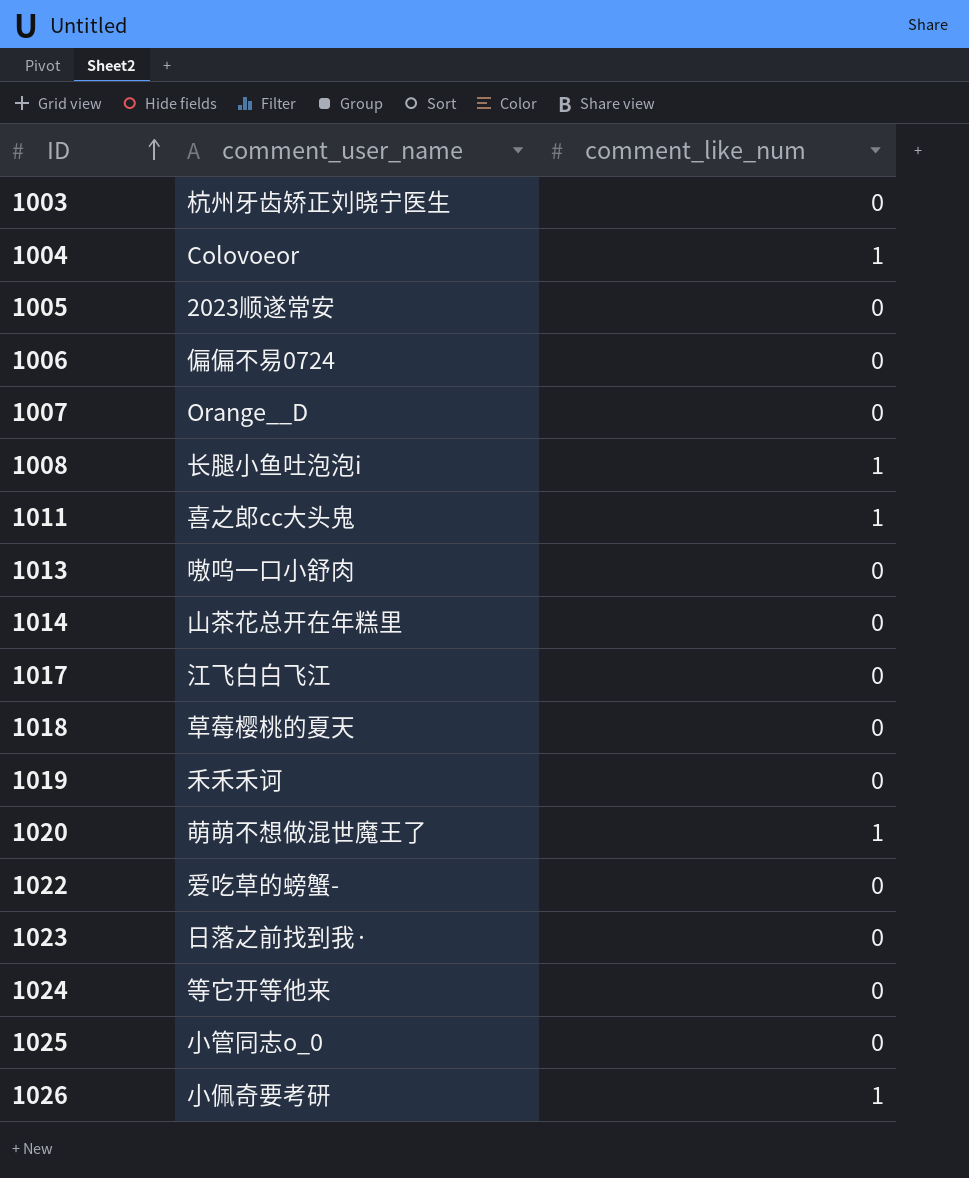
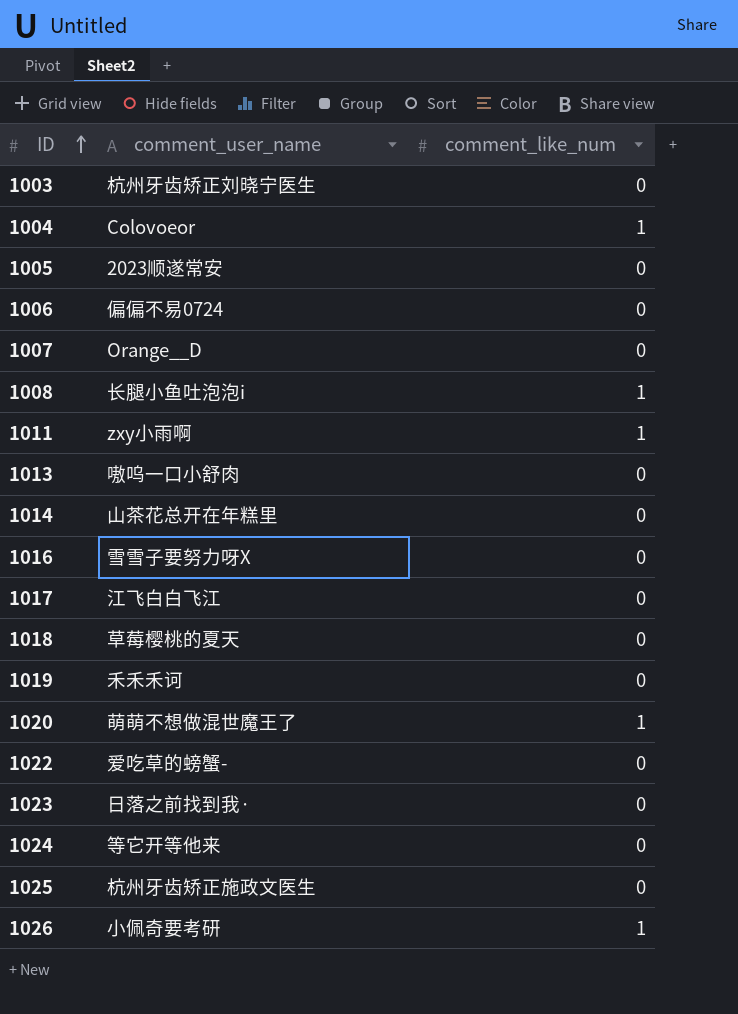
1011 | comment_user_name: 喜之郎cc大头鬼 -> zxy小雨啊
row 1016: none -> 雪雪子要努力呀X | 0
1025 | comment_user_name: 小管同志o_0 -> 杭州牙齿矫正施政文医生

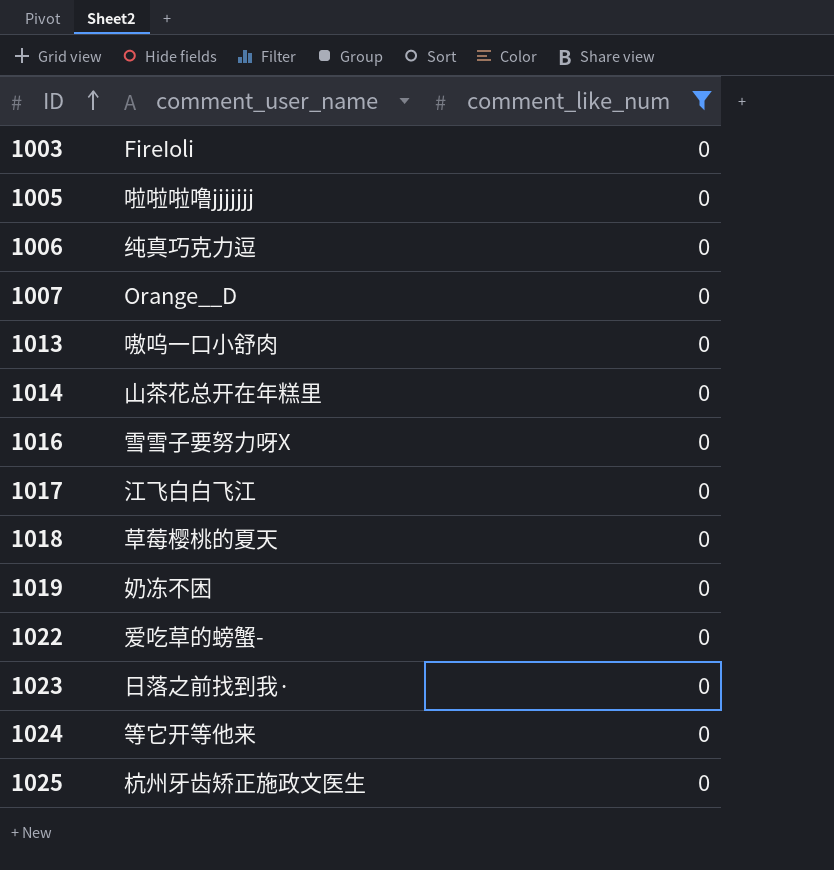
filter: none -> comment_like_num = 0
1003 | comment_user_name: 杭州牙齿矫正刘晓宁医生 -> FireIoli
1005 | comment_user_name: 2023顺遂常安 -> 啦啦啦噜jjjjjjj
1006 | comment_user_name: 偏偏不易0724 -> 纯真巧克力逗
1019 | comment_user_name: 禾禾禾诃 -> 奶冻不困

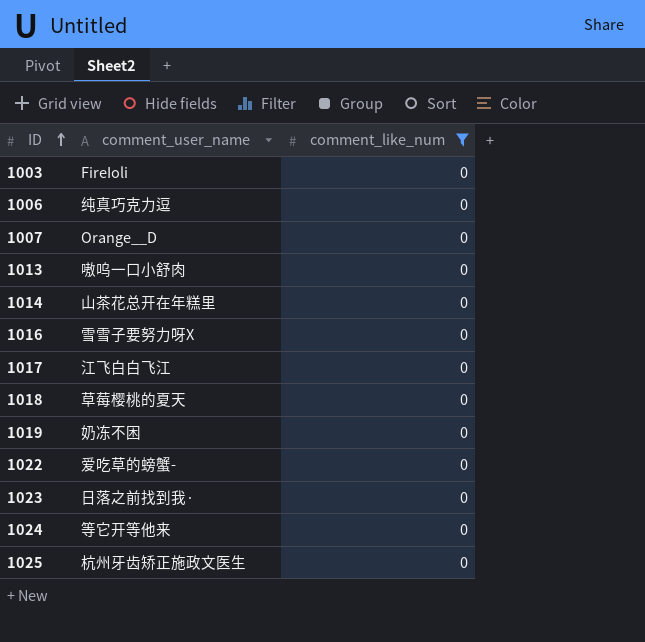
row 1005: 啦啦啦噜jjjjjjj | 0 -> none

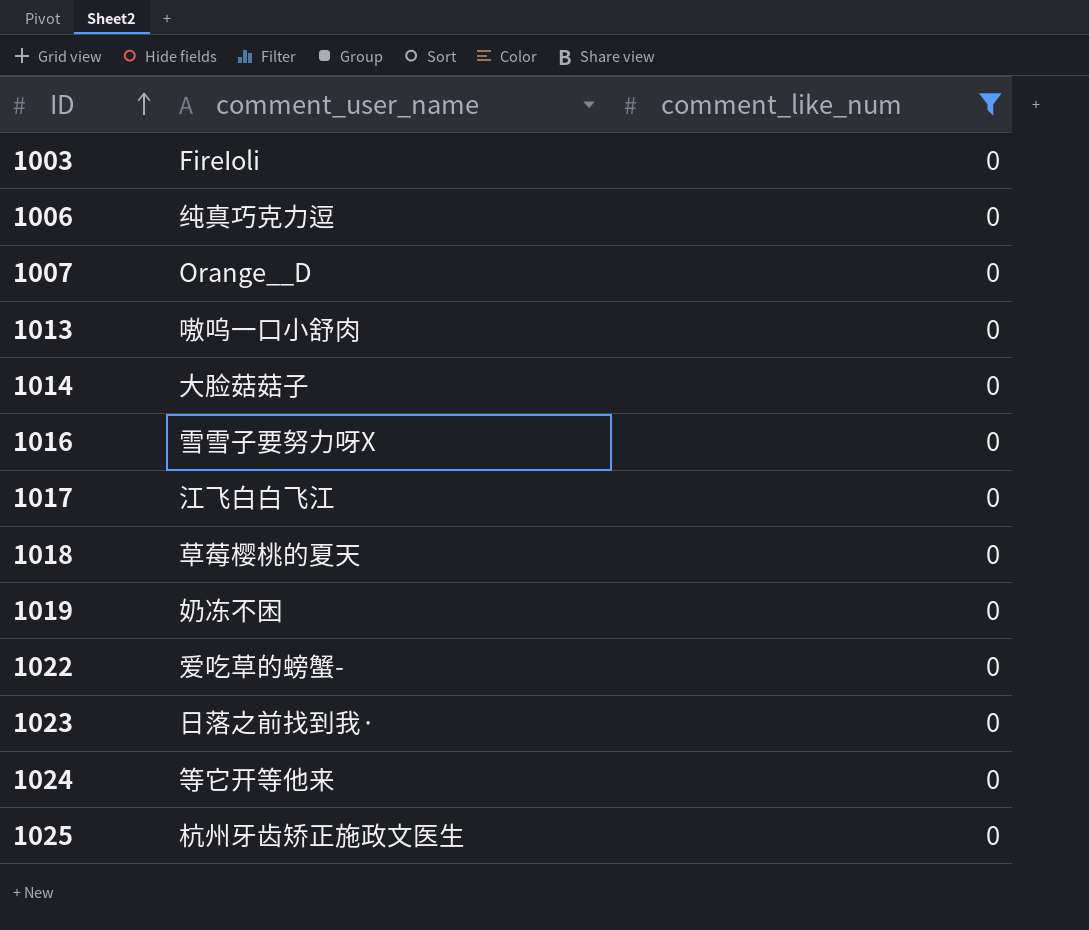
1014 | comment_user_name: 山茶花总开在年糕里 -> 大脸菇菇子

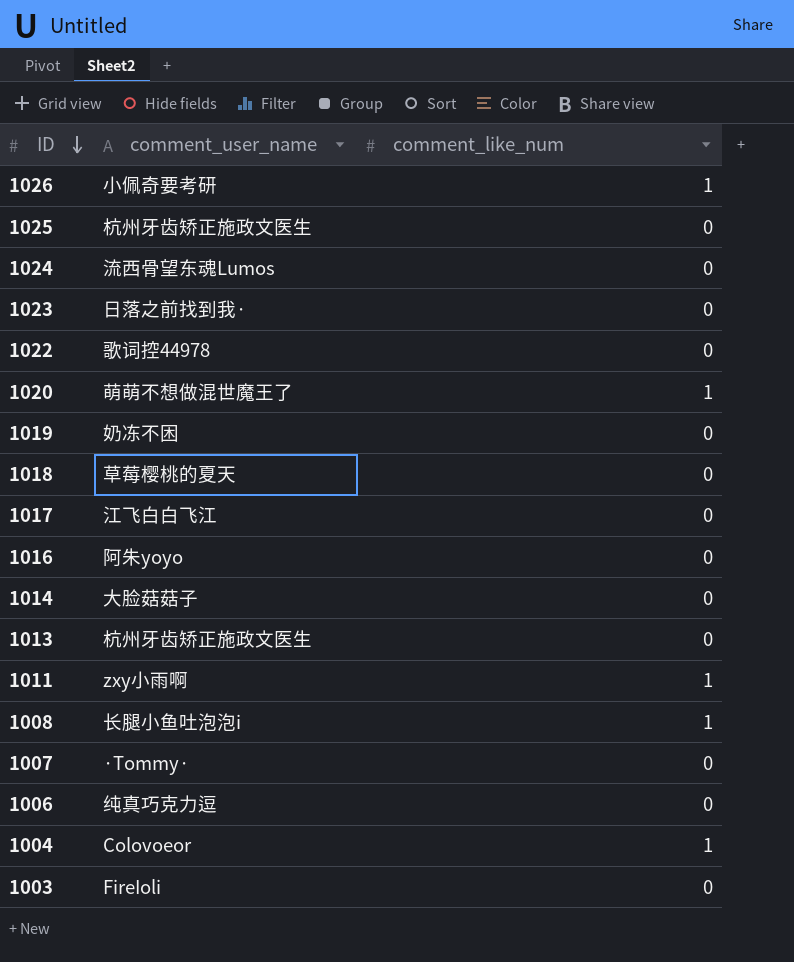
filter: comment_like_num = 0 -> none
row order: ID ascending -> ID descending
1024 | comment_user_name: 等它开等他来 -> 流西骨望东魂Lumos
1022 | comment_user_name: 爱吃草的螃蟹- -> 歌词控44978
1016 | comment_user_name: 雪雪子要努力呀X -> 阿朱yoyo
1013 | comment_user_name: 嗷呜一口小舒肉 -> 杭州牙齿矫正施政文医生
1007 | comment_user_name: Orange__D -> ·Tommy·

